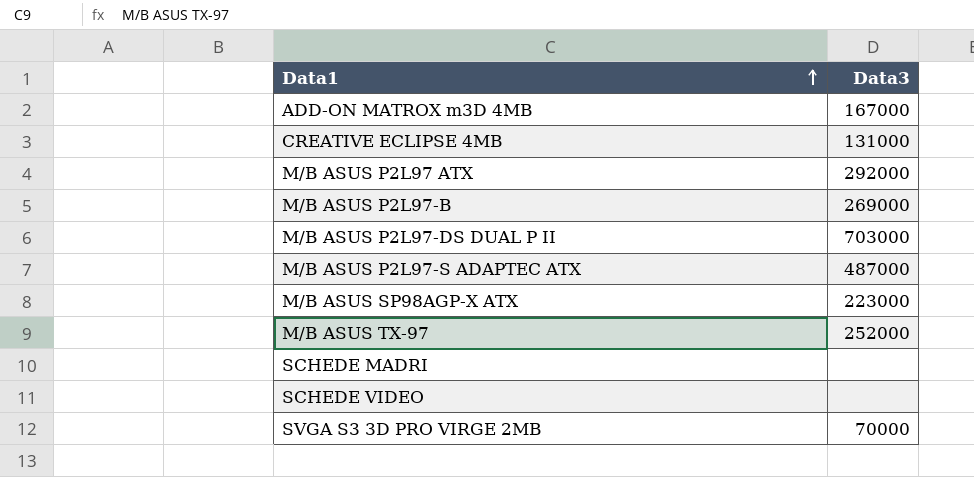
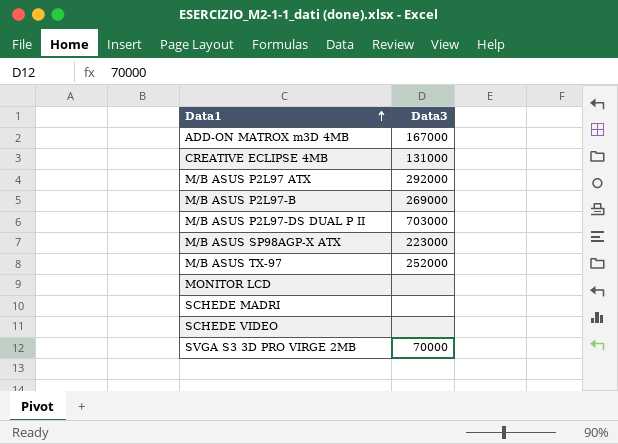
row M/B ASUS P2L97-S ADAPTEC ATX: 487000 -> none
row MONITOR LCD: none -> none

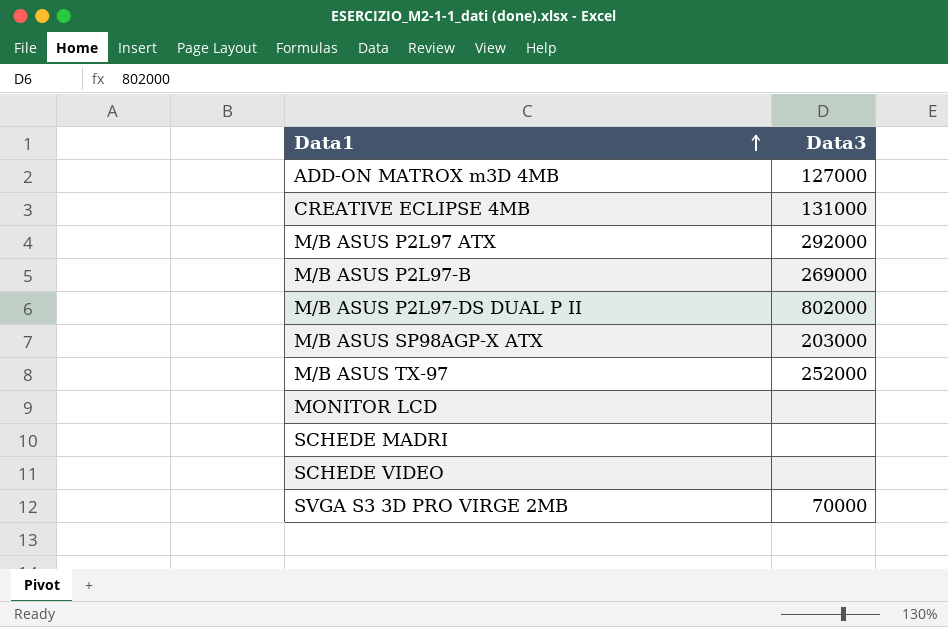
ADD-ON MATROX m3D 4MB | Data3: 167000 -> 127000
M/B ASUS P2L97-DS DUAL P II | Data3: 703000 -> 802000
M/B ASUS SP98AGP-X ATX | Data3: 223000 -> 203000

